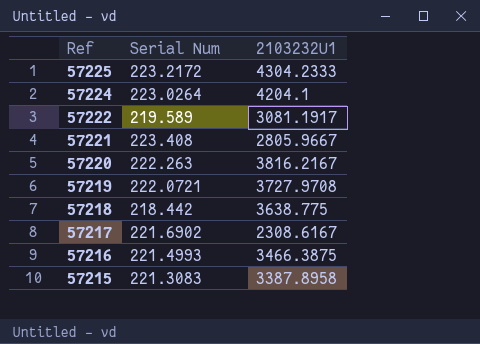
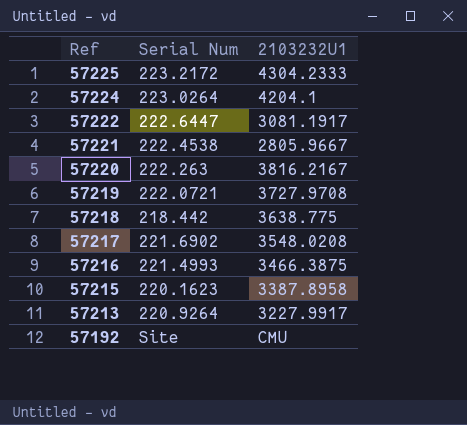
57222 | Serial Num: 219.589 -> 222.6447
57221 | Serial Num: 223.408 -> 222.4538
57217 | 2103232U1: 2308.6167 -> 3548.0208
57215 | Serial Num: 221.3083 -> 220.1623
row 57213: none -> 220.9264 | 3227.9917
row 57192: none -> Site | CMU

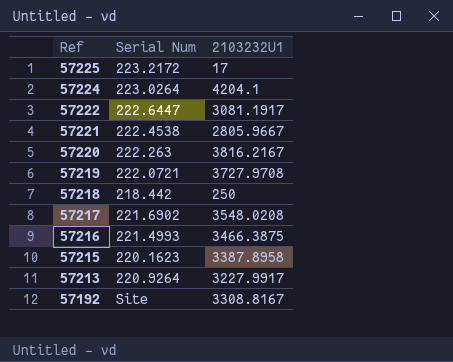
57225 | 2103232U1: 4304.2333 -> 17
57218 | 2103232U1: 3638.775 -> 250
57192 | 2103232U1: CMU -> 3308.8167

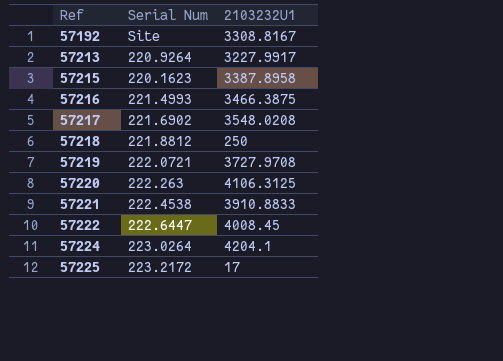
row order: Ref descending -> Ref ascending
57218 | Serial Num: 218.442 -> 221.8812
57220 | 2103232U1: 3816.2167 -> 4106.3125
57221 | 2103232U1: 2805.9667 -> 3910.8833
57222 | 2103232U1: 3081.1917 -> 4008.45

